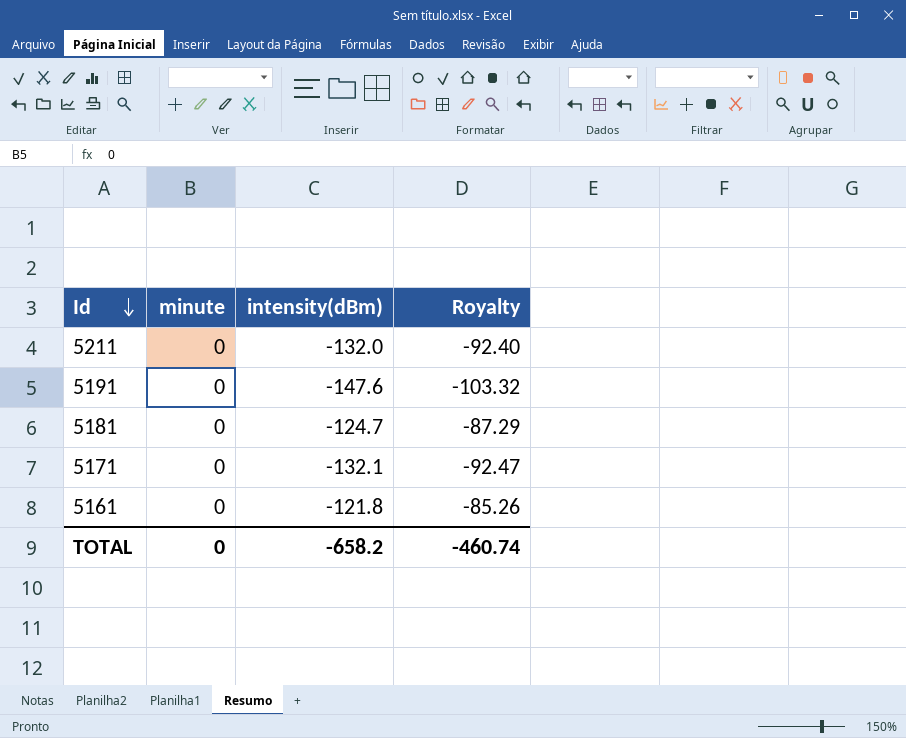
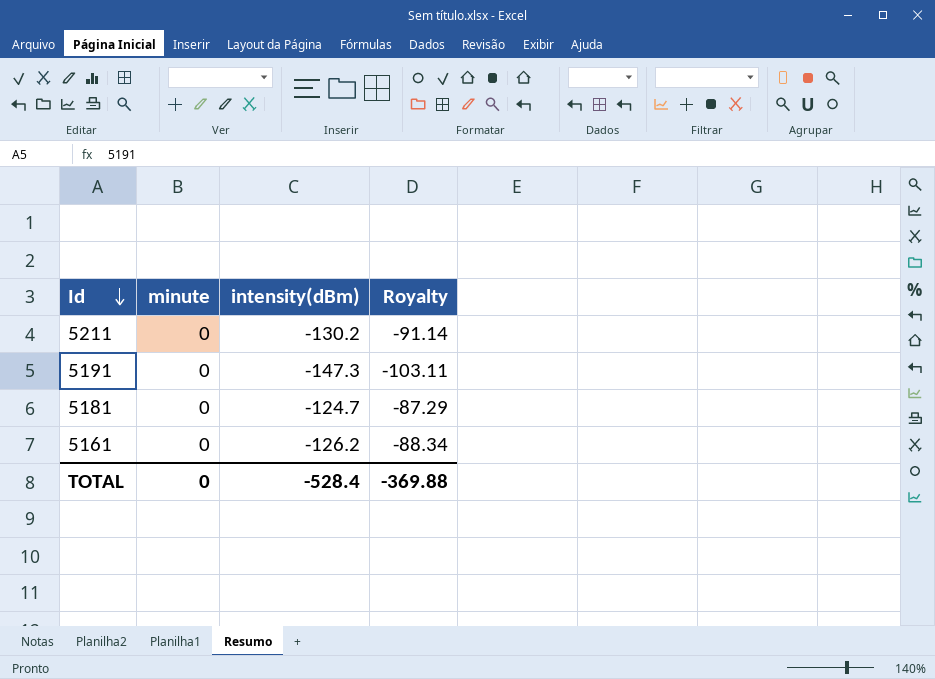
row 5171: 0 | -132.1 | -92.47 -> none
5211 | intensity(dBm): -132.0 -> -130.2
5211 | Royalty: -92.40 -> -91.14
5191 | intensity(dBm): -147.6 -> -147.3
5191 | Royalty: -103.32 -> -103.11
5161 | intensity(dBm): -121.8 -> -126.2
5161 | Royalty: -85.26 -> -88.34
TOTAL | intensity(dBm): -658.2 -> -528.4
TOTAL | Royalty: -460.74 -> -369.88

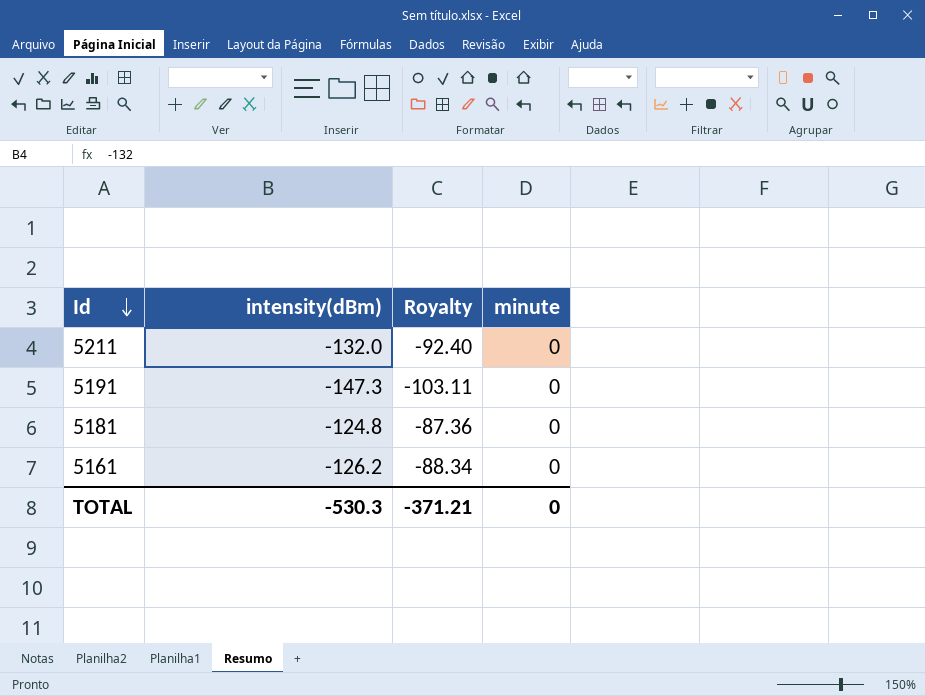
column minute | position: 2 -> 4
5211 | intensity(dBm): -130.2 -> -132.0
5211 | Royalty: -91.14 -> -92.40
5181 | intensity(dBm): -124.7 -> -124.8
5181 | Royalty: -87.29 -> -87.36
TOTAL | intensity(dBm): -528.4 -> -530.3
TOTAL | Royalty: -369.88 -> -371.21

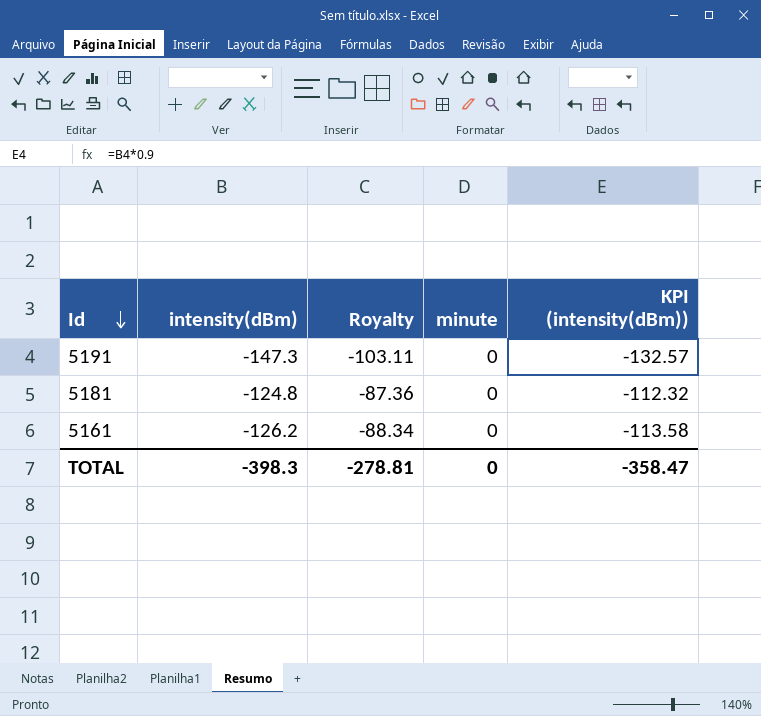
column KPI (intensity(dBm)) | formula: none -> [intensity(dBm)] * 0.9
row 5211: -132.0 | -92.40 | 0 -> none
TOTAL | intensity(dBm): -530.3 -> -398.3
TOTAL | Royalty: -371.21 -> -278.81

